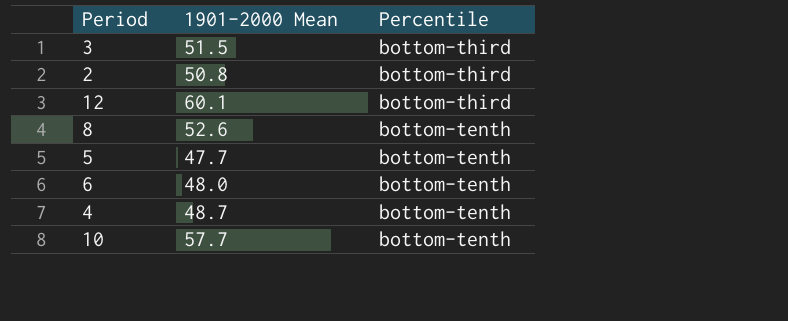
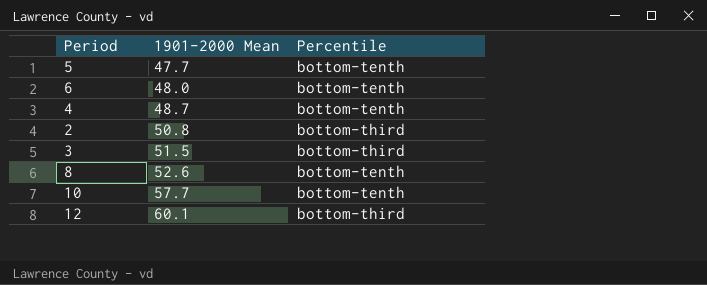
row order: Percentile descending -> 1901-2000 Mean ascending

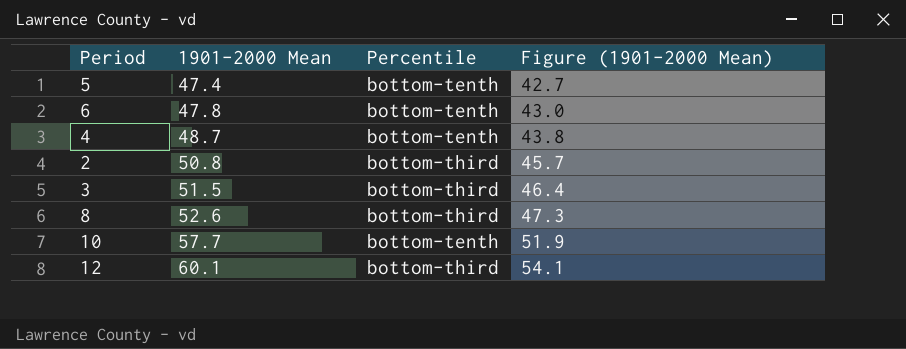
column Figure (1901-2000 Mean) | formula: none -> [1901-2000 Mean] * 0.9
5 | 1901-2000 Mean: 47.7 -> 47.4
6 | 1901-2000 Mean: 48.0 -> 47.8
8 | Percentile: bottom-tenth -> bottom-third

